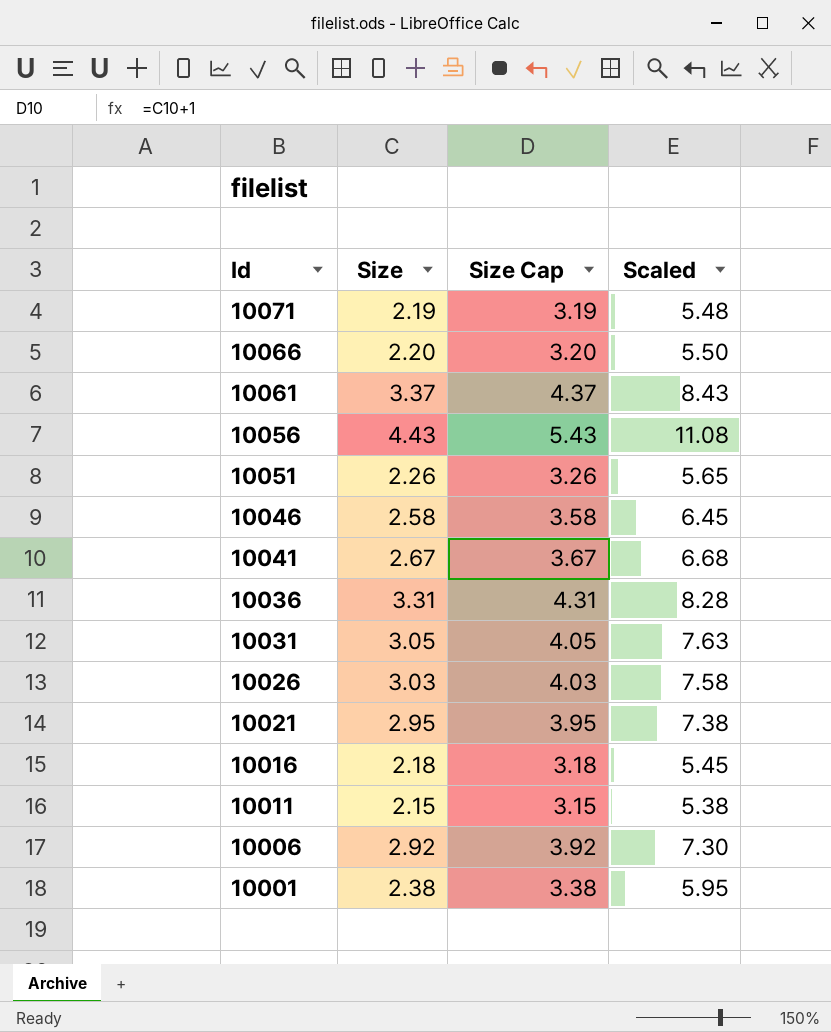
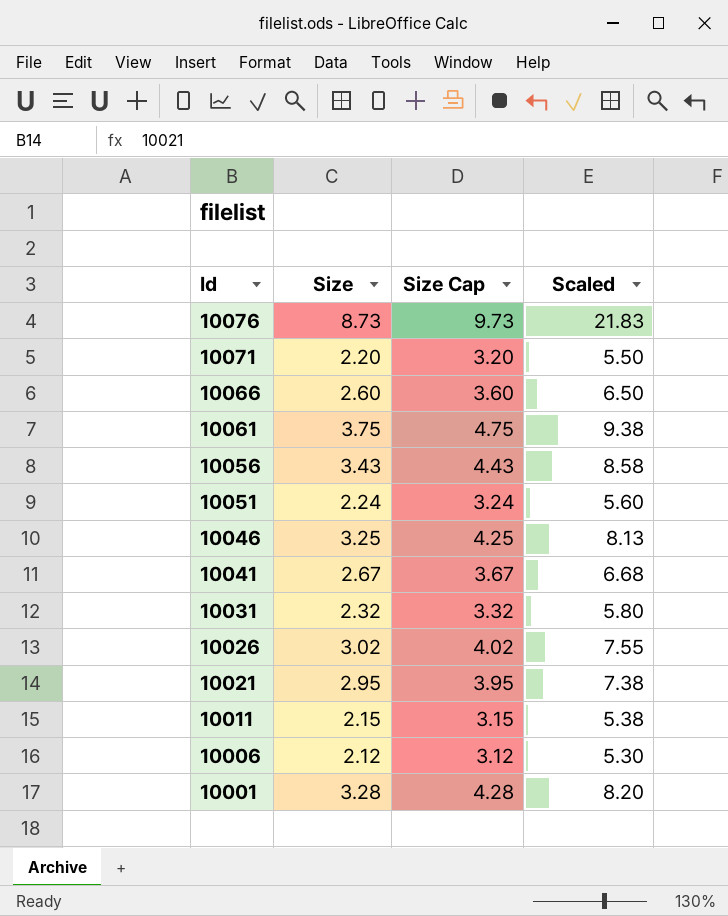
row 10036: 3.31 | 4.31 | 8.28 -> none
row 10016: 2.18 | 3.18 | 5.45 -> none
row 10076: none -> 8.73 | 9.73 | 21.83
10071 | Size: 2.19 -> 2.20
10071 | Size Cap: 3.19 -> 3.20
10071 | Scaled: 5.48 -> 5.50
10066 | Size: 2.20 -> 2.60
10066 | Size Cap: 3.20 -> 3.60
10066 | Scaled: 5.50 -> 6.50
10061 | Size: 3.37 -> 3.75
10061 | Size Cap: 4.37 -> 4.75
10061 | Scaled: 8.43 -> 9.38
10056 | Size: 4.43 -> 3.43
10056 | Size Cap: 5.43 -> 4.43
10056 | Scaled: 11.08 -> 8.58
10051 | Size: 2.26 -> 2.24
10051 | Size Cap: 3.26 -> 3.24
10051 | Scaled: 5.65 -> 5.60
10046 | Size: 2.58 -> 3.25
10046 | Size Cap: 3.58 -> 4.25
10046 | Scaled: 6.45 -> 8.13
10031 | Size: 3.05 -> 2.32
10031 | Size Cap: 4.05 -> 3.32
10031 | Scaled: 7.63 -> 5.80
10026 | Size: 3.03 -> 3.02
10026 | Size Cap: 4.03 -> 4.02
10026 | Scaled: 7.58 -> 7.55
10006 | Size: 2.92 -> 2.12
10006 | Size Cap: 3.92 -> 3.12
10006 | Scaled: 7.30 -> 5.30
10001 | Size: 2.38 -> 3.28
10001 | Size Cap: 3.38 -> 4.28
10001 | Scaled: 5.95 -> 8.20

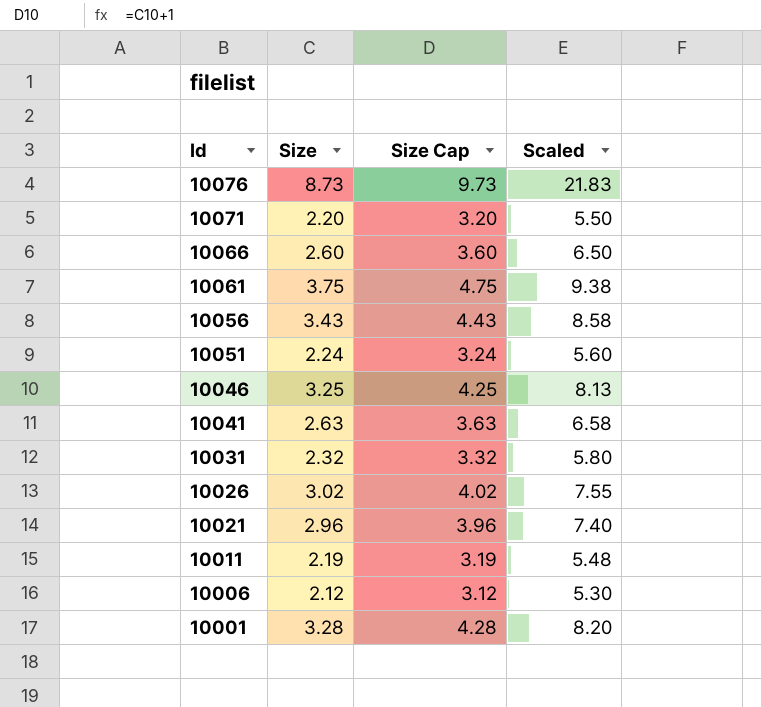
10041 | Size: 2.67 -> 2.63
10041 | Size Cap: 3.67 -> 3.63
10041 | Scaled: 6.68 -> 6.58
10021 | Size: 2.95 -> 2.96
10021 | Size Cap: 3.95 -> 3.96
10021 | Scaled: 7.38 -> 7.40
10011 | Size: 2.15 -> 2.19
10011 | Size Cap: 3.15 -> 3.19
10011 | Scaled: 5.38 -> 5.48

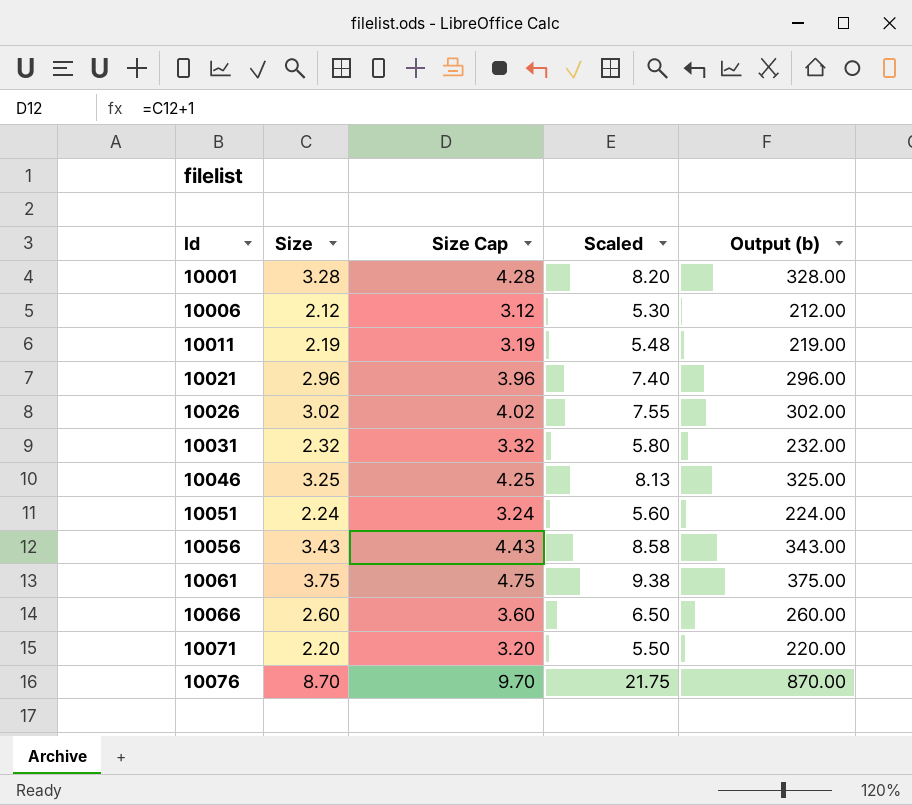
row order: Id descending -> Id ascending
column Output (b) | formula: none -> [Size] * 100
row 10041: 2.63 | 3.63 | 6.58 -> none
10076 | Size: 8.73 -> 8.70
10076 | Size Cap: 9.73 -> 9.70
10076 | Scaled: 21.83 -> 21.75

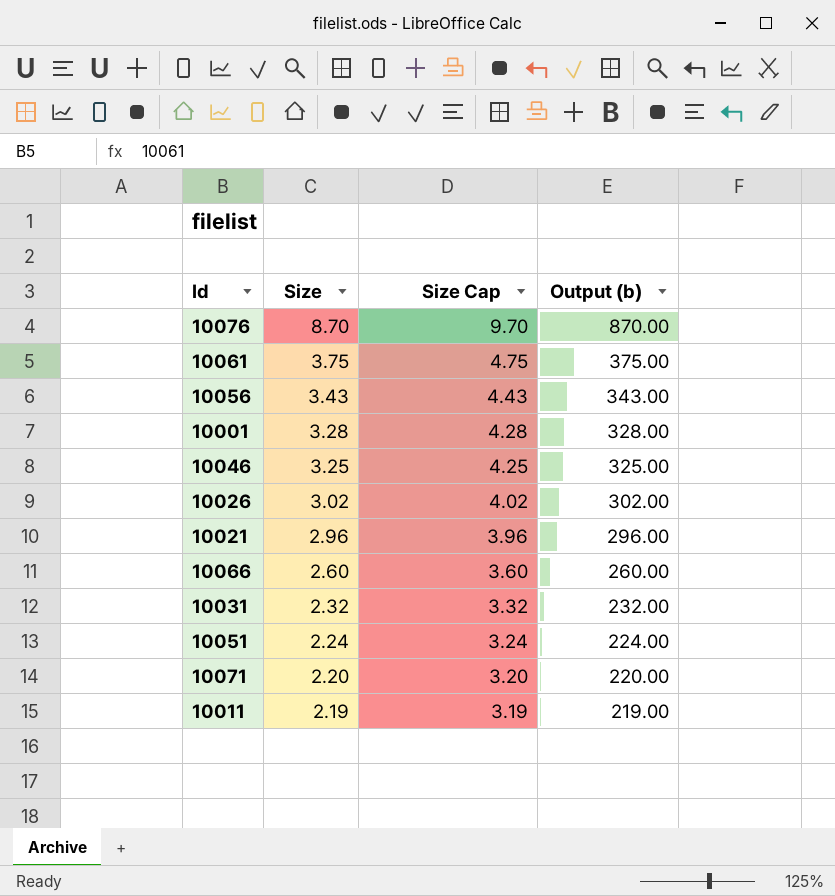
row order: Id ascending -> Size descending
column Scaled | formula: [Size] * 2.5 -> none
row 10006: 2.12 | 3.12 | 5.30 | 212.00 -> none

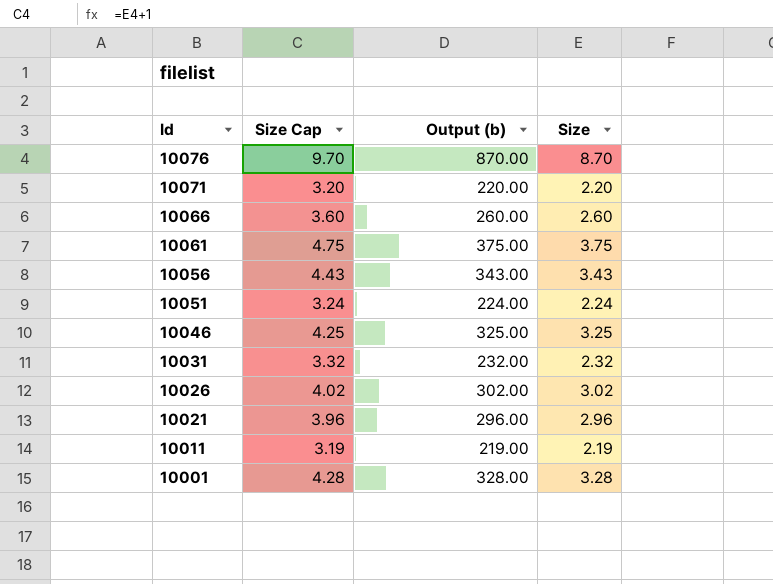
row order: Size descending -> Id descending
column Size | position: 2 -> 4

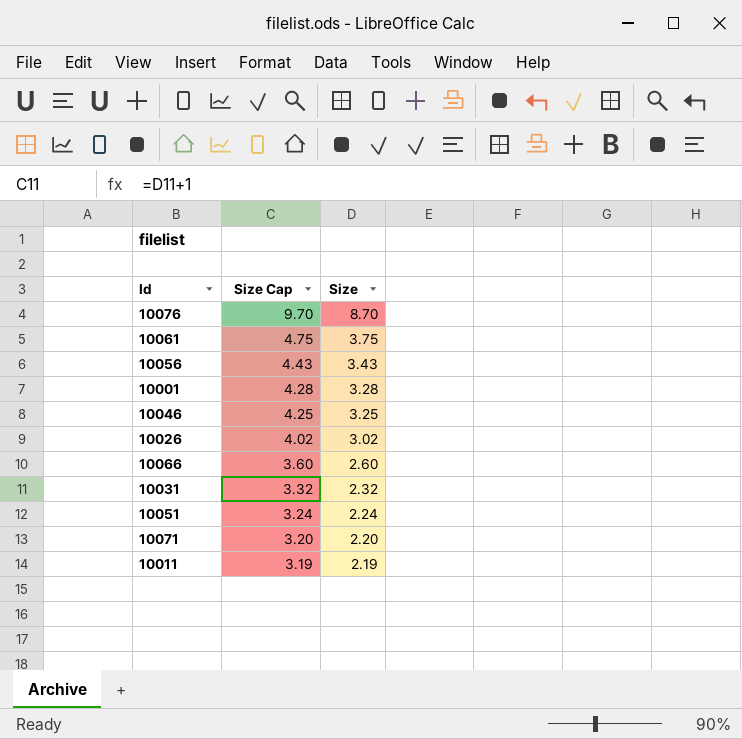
row order: Id descending -> Size Cap descending
column Output (b) | formula: [Size] * 100 -> none
row 10021: 3.96 | 296.00 | 2.96 -> none

